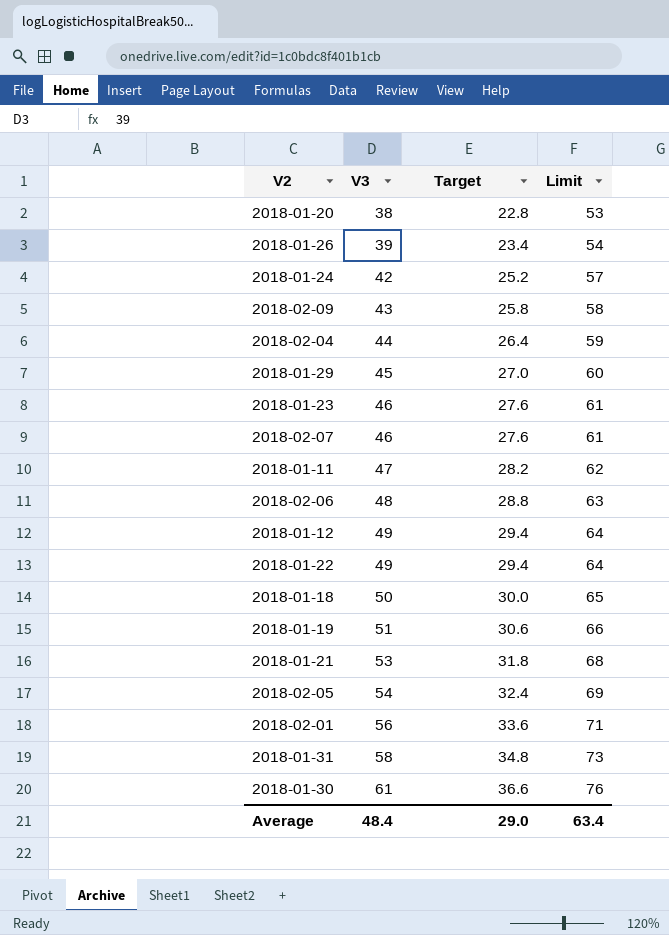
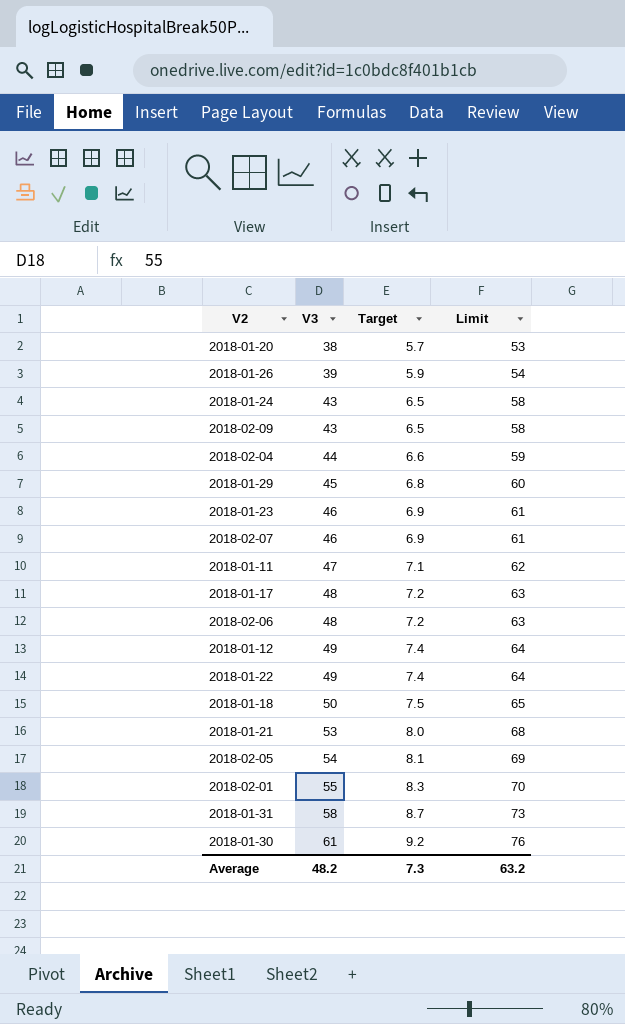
column Target | formula: [V3] * 0.6 -> [V3] * 0.15
row 2018-01-19: 51 | 30.6 | 66 -> none
2018-01-24 | V3: 42 -> 43
2018-01-24 | Limit: 57 -> 58
row 2018-01-17: none -> 48 | 7.2 | 63
2018-02-01 | V3: 56 -> 55
2018-02-01 | Limit: 71 -> 70
Average | V3: 48.4 -> 48.2
Average | Target: 29.0 -> 7.3
Average | Limit: 63.4 -> 63.2

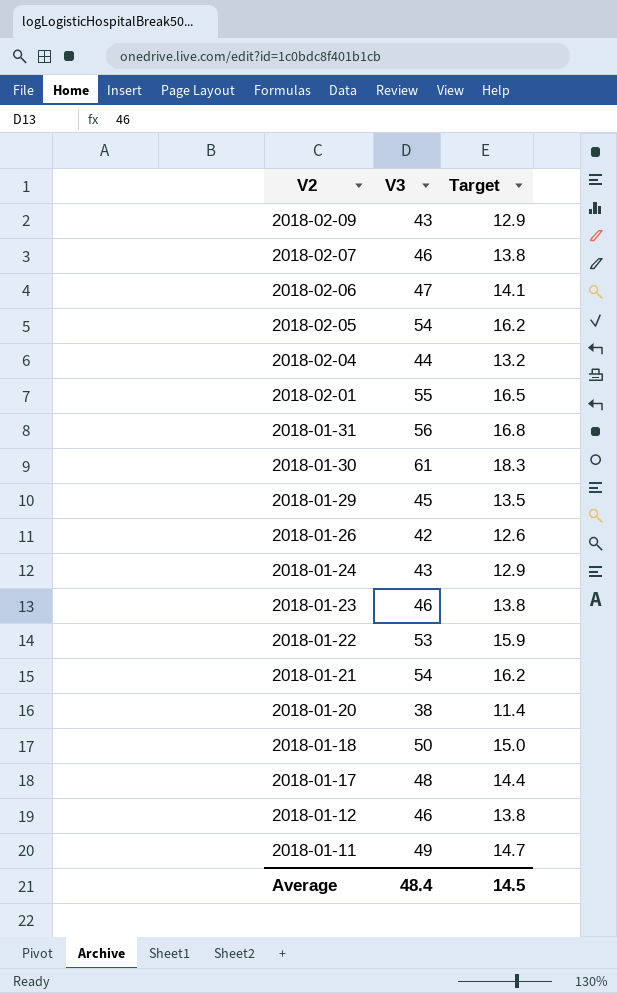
row order: V3 ascending -> V2 descending
column Limit | formula: [V3] + 15 -> none
column Target | formula: [V3] * 0.15 -> [V3] * 0.3
2018-02-06 | V3: 48 -> 47
2018-01-31 | V3: 58 -> 56
2018-01-26 | V3: 39 -> 42
2018-01-22 | V3: 49 -> 53
2018-01-21 | V3: 53 -> 54
2018-01-12 | V3: 49 -> 46
2018-01-11 | V3: 47 -> 49
Average | V3: 48.2 -> 48.4
Average | Target: 7.3 -> 14.5

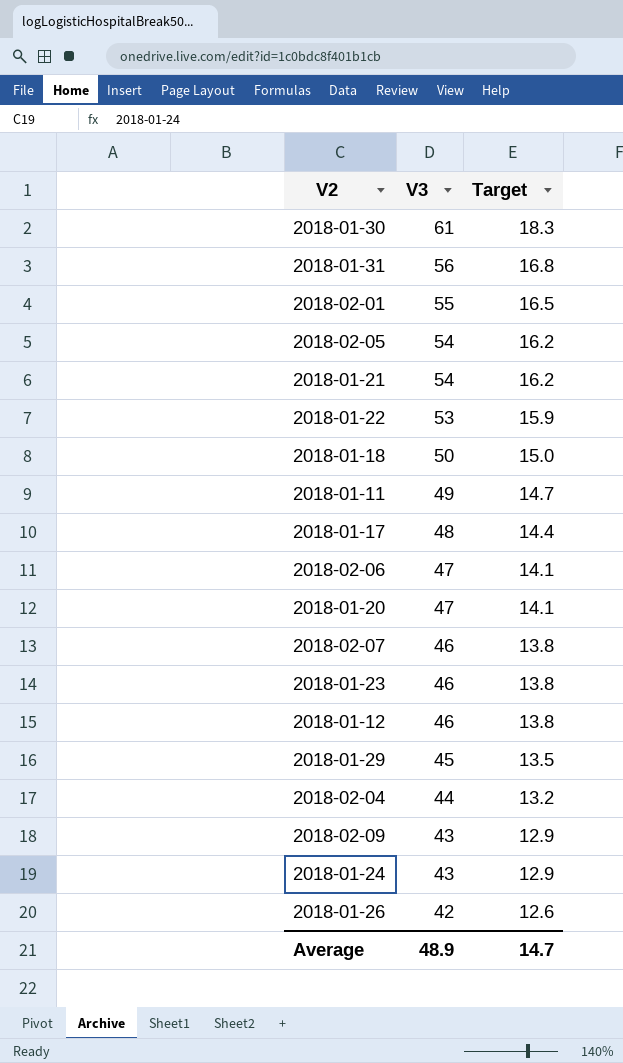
row order: V2 descending -> V3 descending
2018-01-20 | V3: 38 -> 47
2018-01-20 | Target: 11.4 -> 14.1
Average | V3: 48.4 -> 48.9
Average | Target: 14.5 -> 14.7

